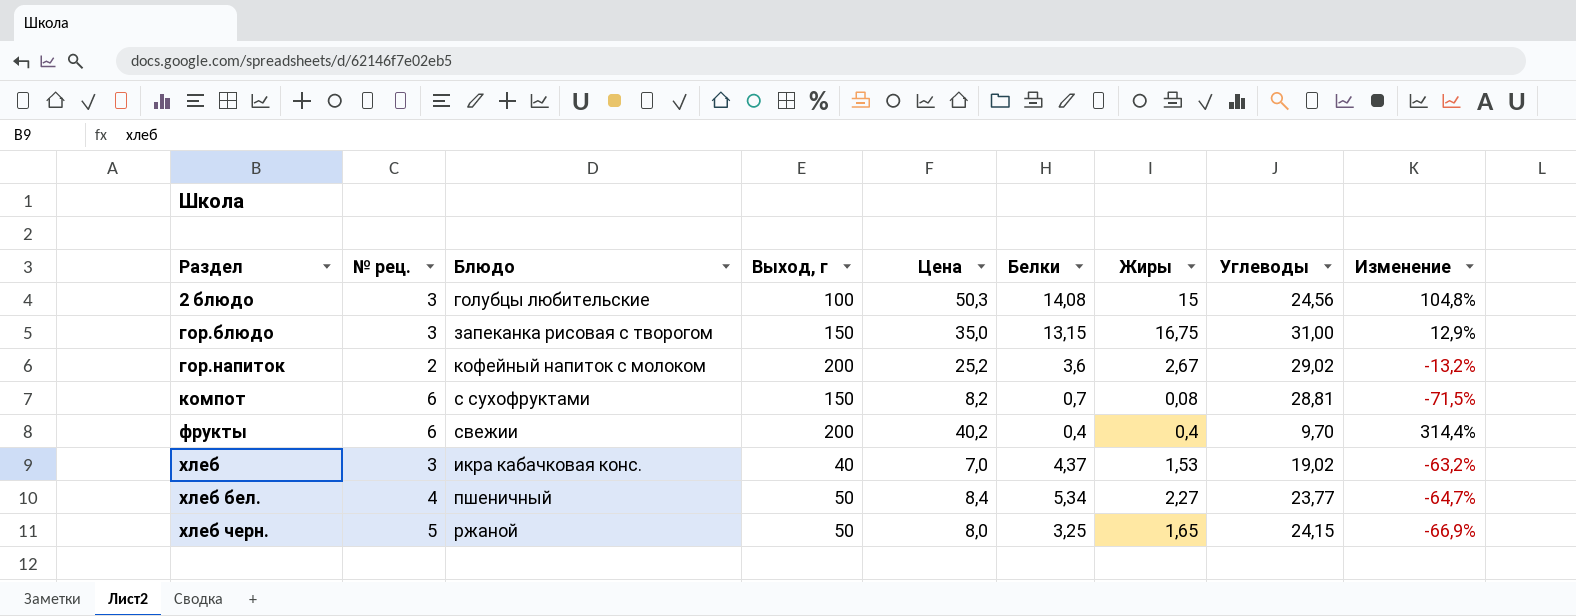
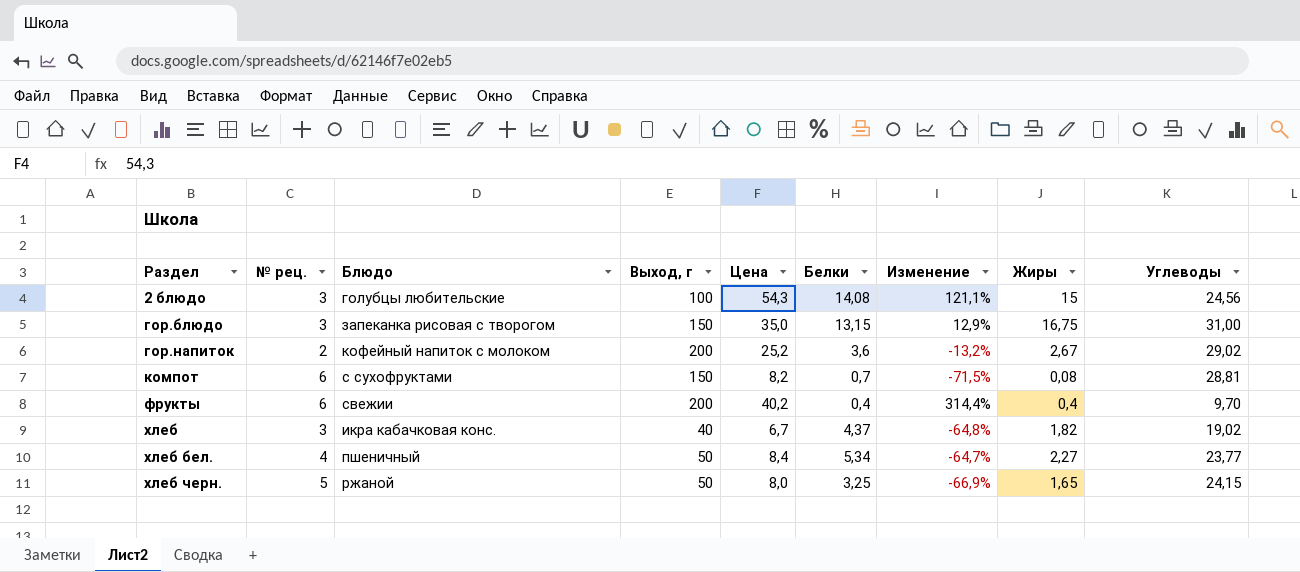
column Изменение | position: 9 -> 7
2 блюдо | Цена: 50,3 -> 54,3
2 блюдо | Изменение: 104,8% -> 121,1%
хлеб | Цена: 7,0 -> 6,7
хлеб | Изменение: -63,2% -> -64,8%
хлеб | Жиры: 1,53 -> 1,82

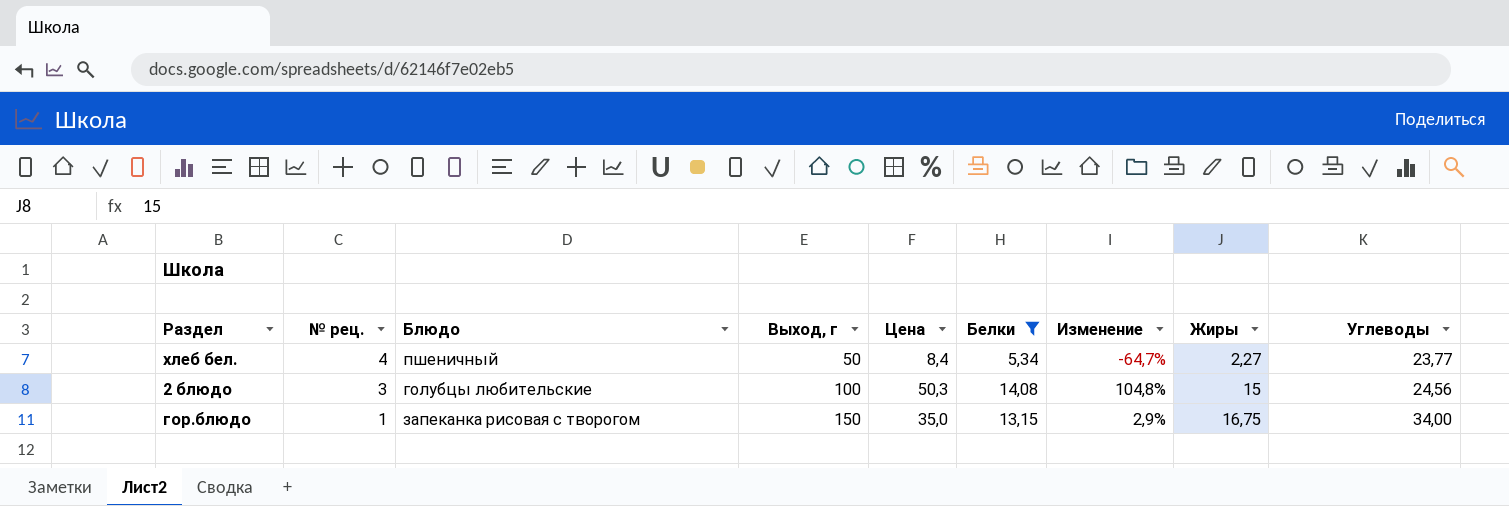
filter: none -> Белки >= 5,34
row order: Раздел ascending -> № рец. descending
2 блюдо | Цена: 54,3 -> 50,3
2 блюдо | Изменение: 121,1% -> 104,8%
гор.блюдо | № рец.: 3 -> 1
гор.блюдо | Изменение: 12,9% -> 2,9%
гор.блюдо | Углеводы: 31,00 -> 34,00

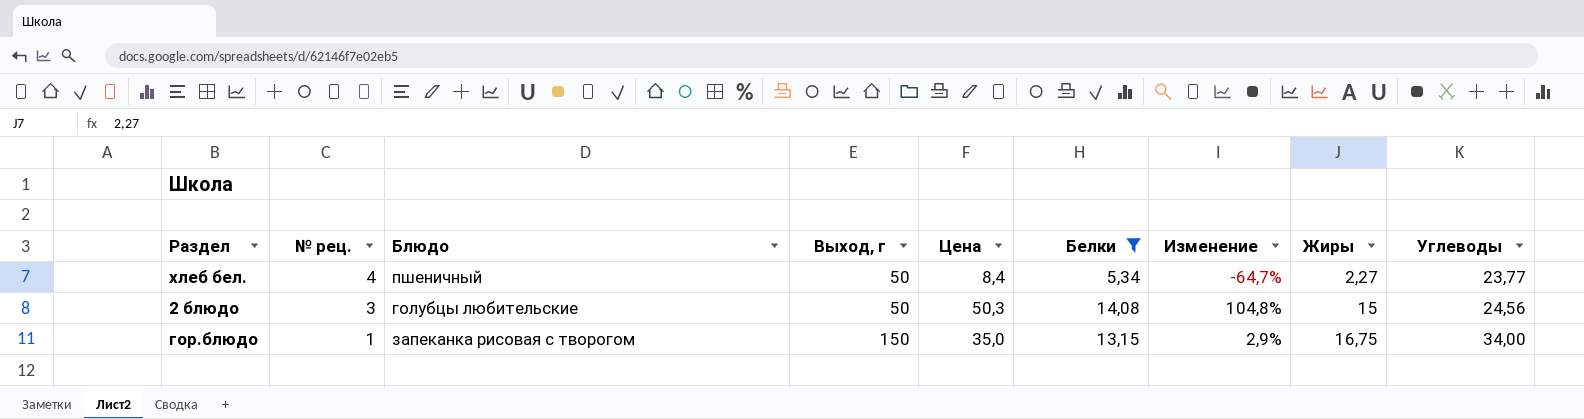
2 блюдо | Выход, г: 100 -> 50

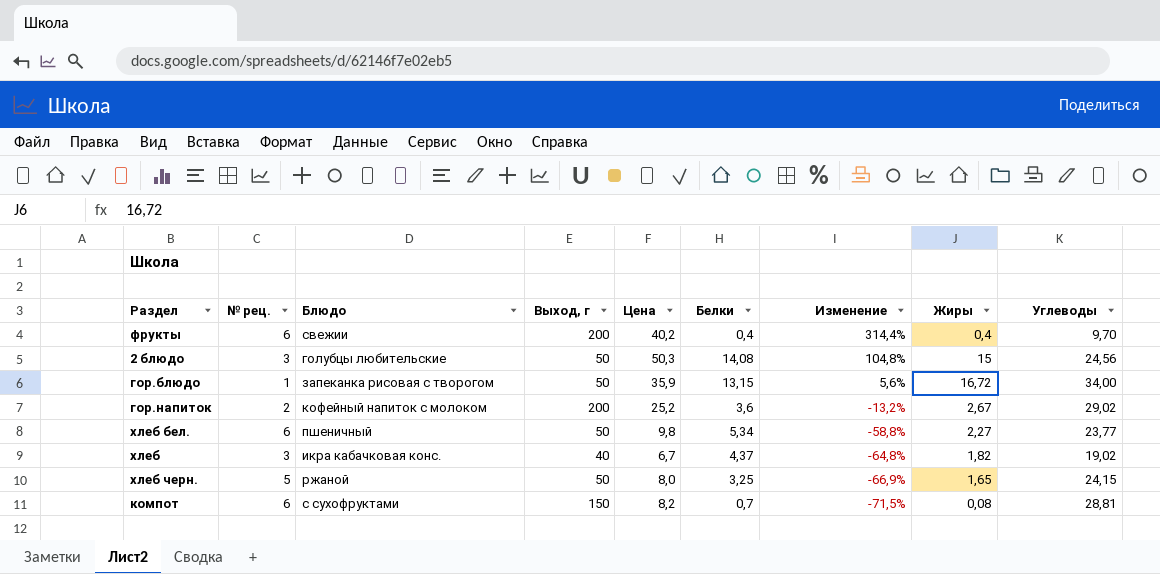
filter: Белки >= 5,34 -> none
row order: № рец. descending -> Изменение descending
гор.блюдо | Выход, г: 150 -> 50
гор.блюдо | Цена: 35,0 -> 35,9
гор.блюдо | Изменение: 2,9% -> 5,6%
гор.блюдо | Жиры: 16,75 -> 16,72
хлеб бел. | № рец.: 4 -> 6
хлеб бел. | Цена: 8,4 -> 9,8
хлеб бел. | Изменение: -64,7% -> -58,8%

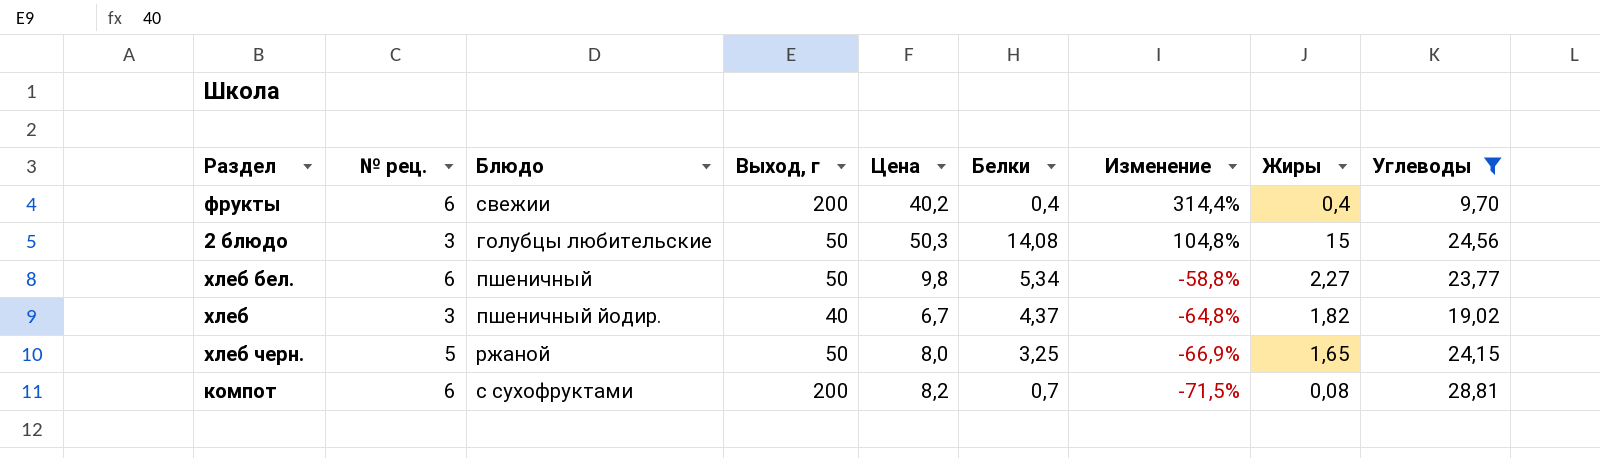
filter: none -> Углеводы <= 28,81
хлеб | Блюдо: икра кабачковая конс. -> пшеничный йодир.
компот | Выход, г: 150 -> 200

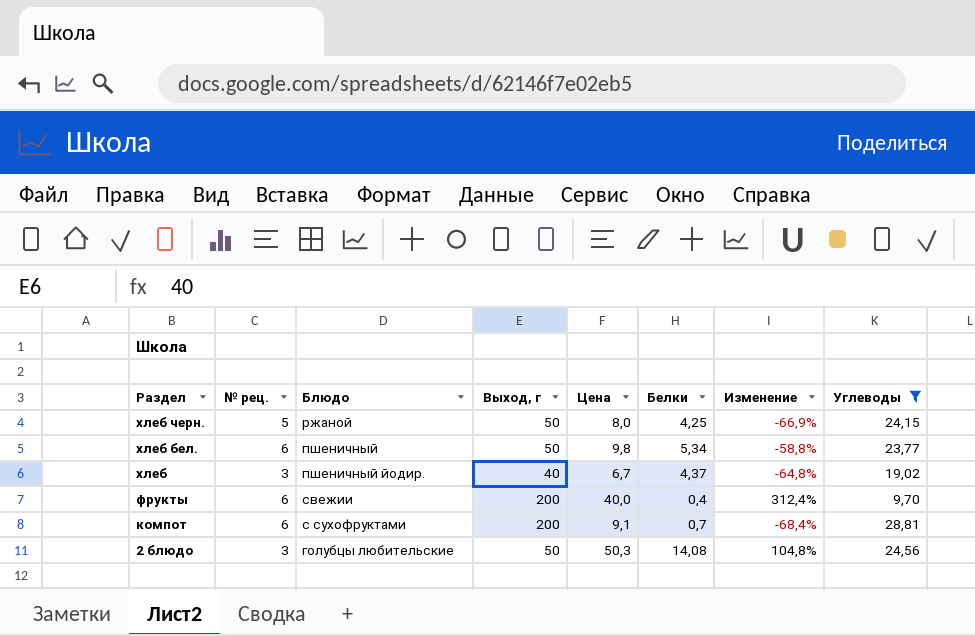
row order: Изменение descending -> Раздел descending
column Жиры | position: 8 -> none
хлеб черн. | Белки: 3,25 -> 4,25
фрукты | Цена: 40,2 -> 40,0
фрукты | Изменение: 314,4% -> 312,4%
компот | Цена: 8,2 -> 9,1
компот | Изменение: -71,5% -> -68,4%

